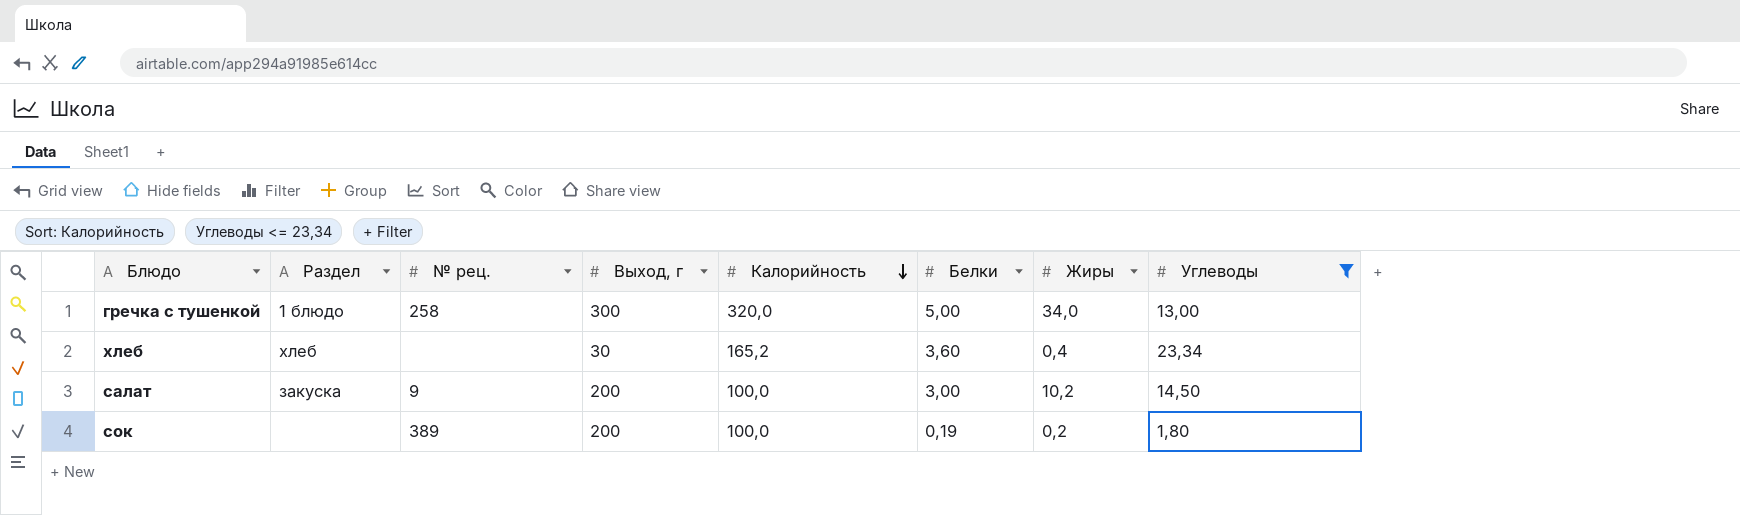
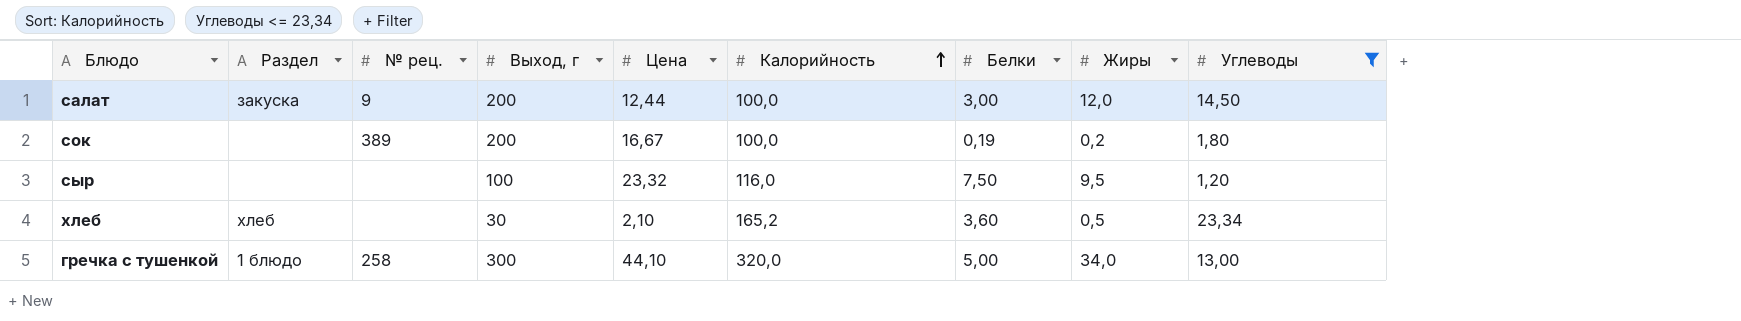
row order: Калорийность descending -> Калорийность ascending
column Цена | position: none -> 5
салат | Жиры: 10,2 -> 12,0
row сыр: none -> none | none | 100 | 23,32 | 116,0 | 7,50 | 9,5 | 1,20
хлеб | Жиры: 0,4 -> 0,5

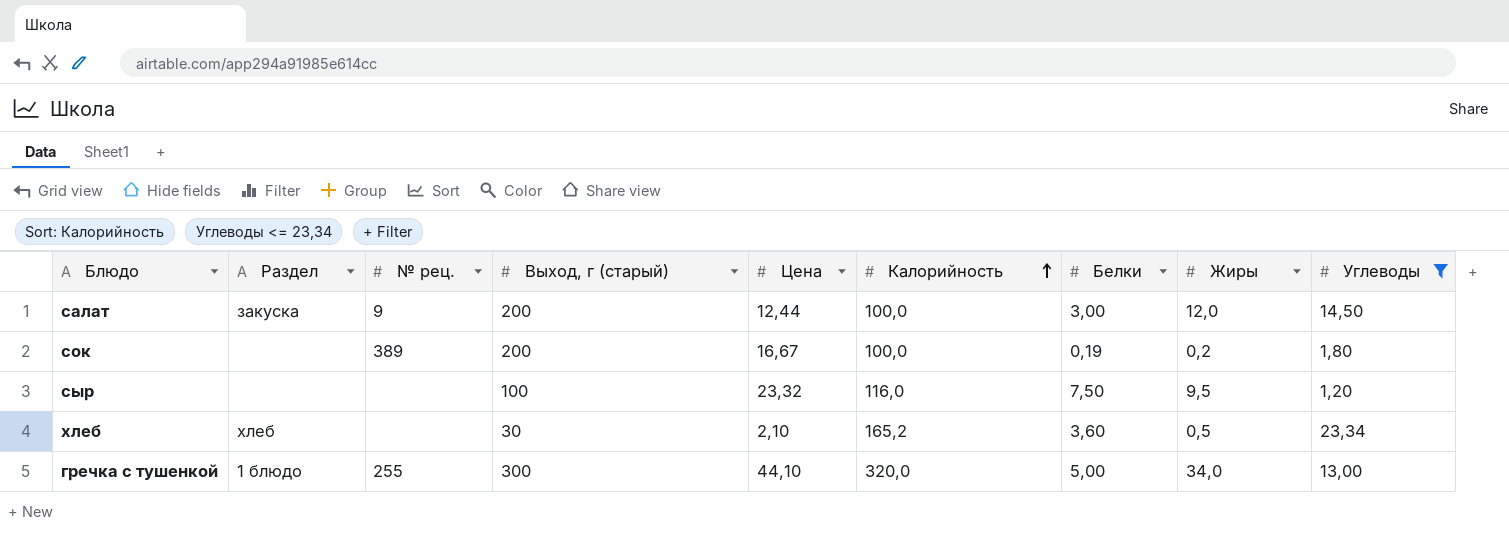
column name: Выход, г -> Выход, г (старый)
гречка с тушенкой | № рец.: 258 -> 255

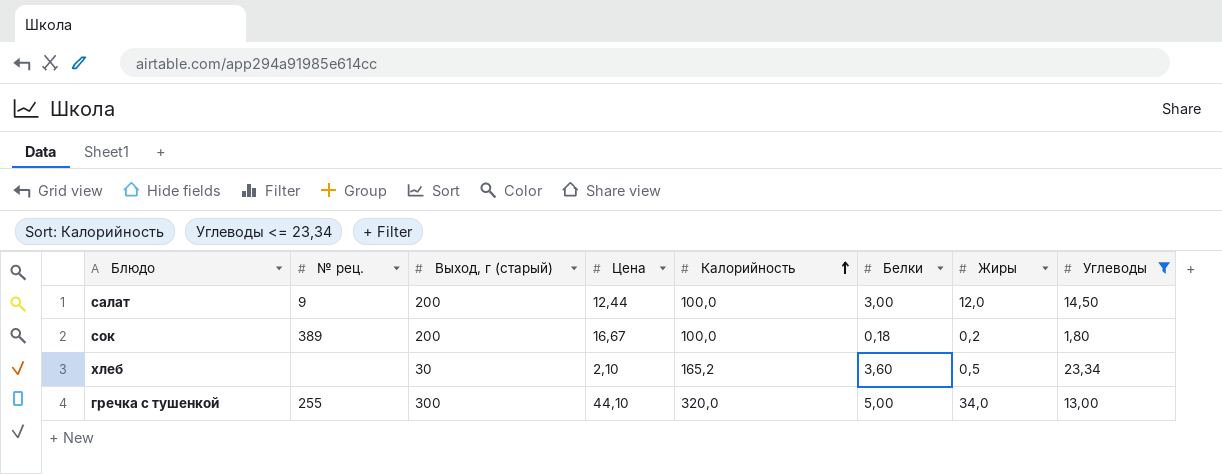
column Раздел | position: 2 -> none
row сыр: none | none | 100 | 23,32 | 116,0 | 7,50 | 9,5 | 1,20 -> none
сок | Белки: 0,19 -> 0,18

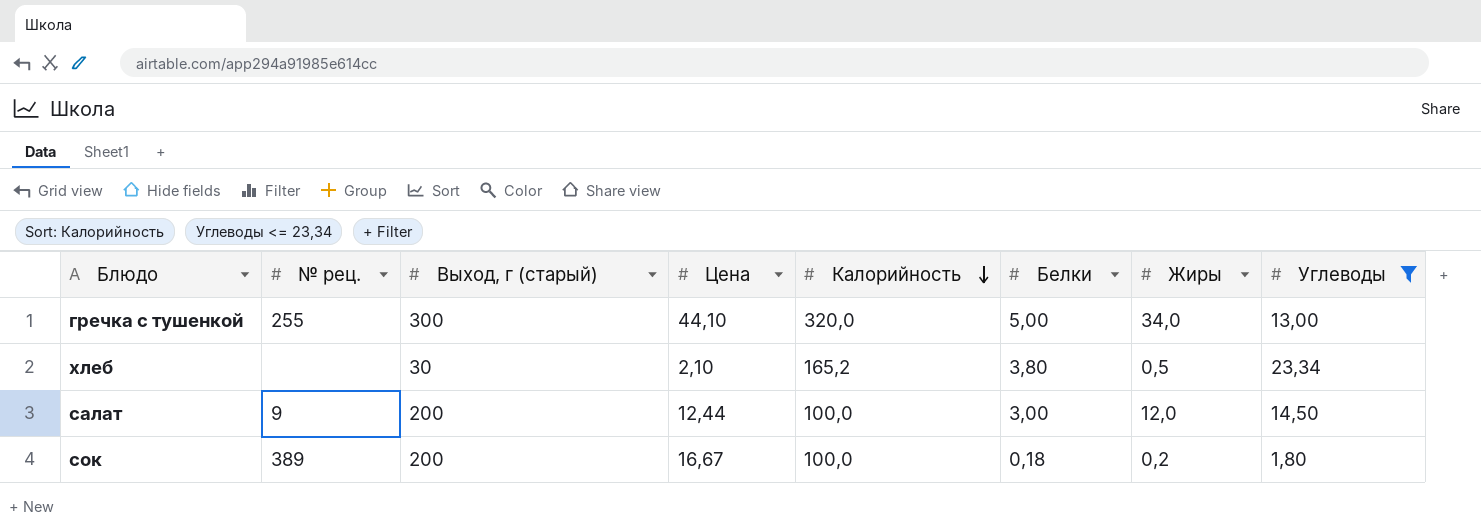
row order: Калорийность ascending -> Калорийность descending
хлеб | Белки: 3,60 -> 3,80

